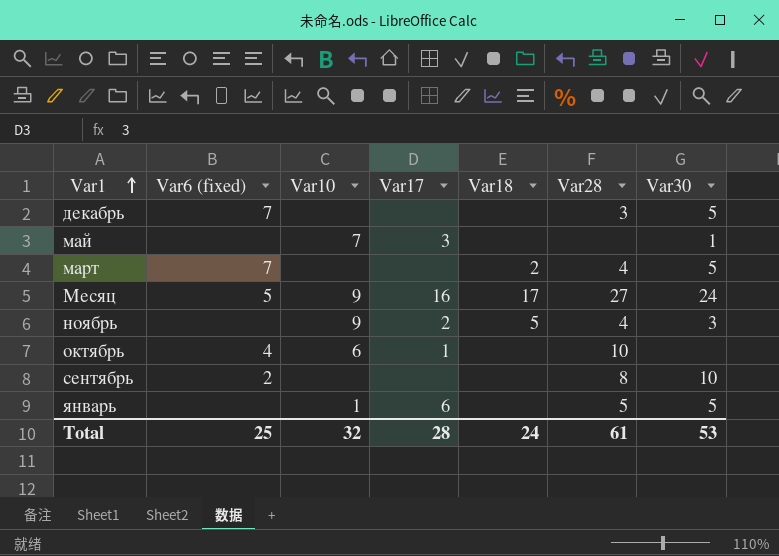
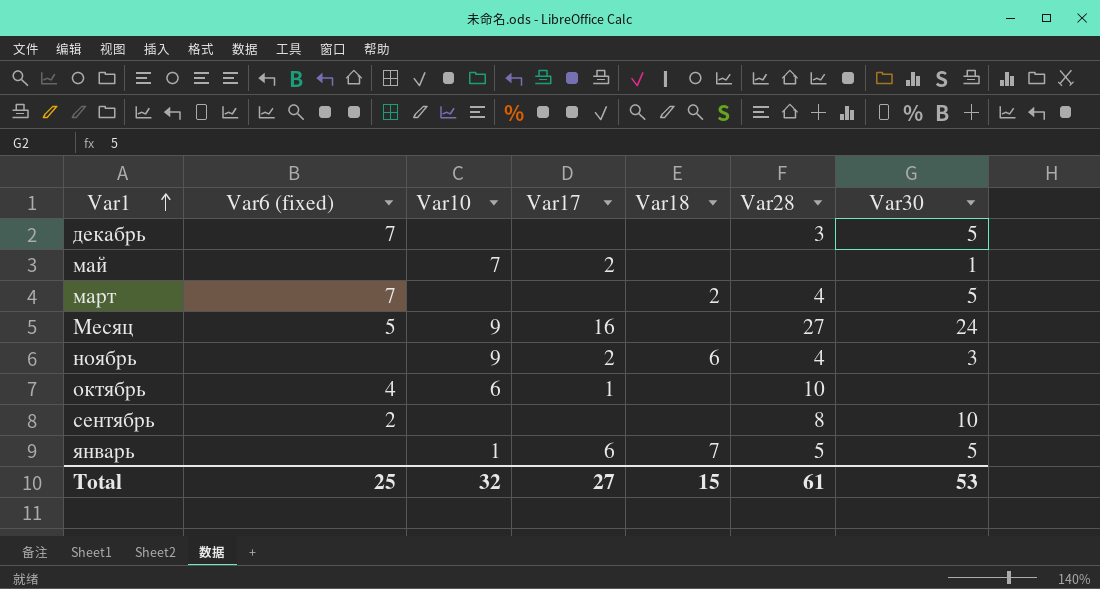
май | Var17: 3 -> 2
Месяц | Var18: 17 -> none
ноябрь | Var18: 5 -> 6
январь | Var18: none -> 7
Total | Var17: 28 -> 27
Total | Var18: 24 -> 15

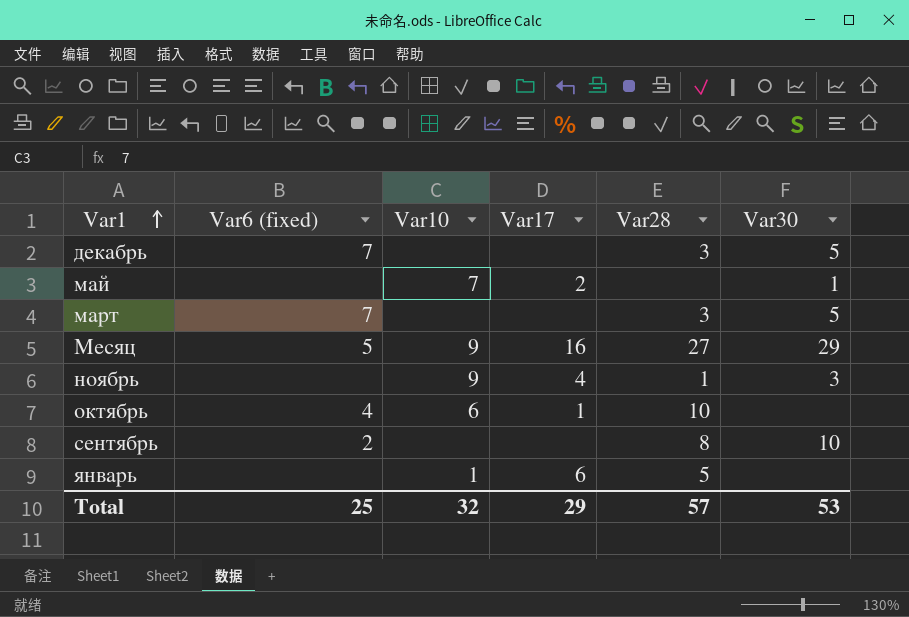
column Var18 | position: 5 -> none
март | Var28: 4 -> 3
Месяц | Var30: 24 -> 29
ноябрь | Var17: 2 -> 4
ноябрь | Var28: 4 -> 1
январь | Var30: 5 -> none
Total | Var17: 27 -> 29
Total | Var28: 61 -> 57

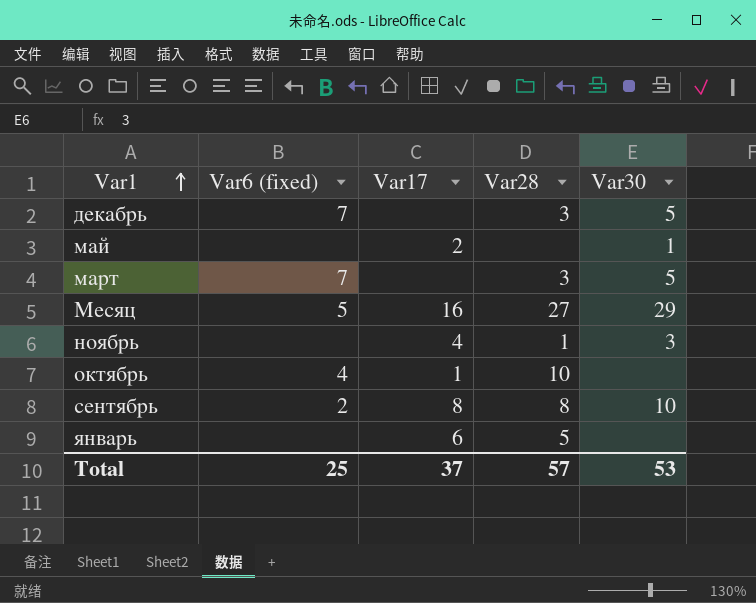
column Var10 | position: 3 -> none
сентябрь | Var17: none -> 8
Total | Var17: 29 -> 37

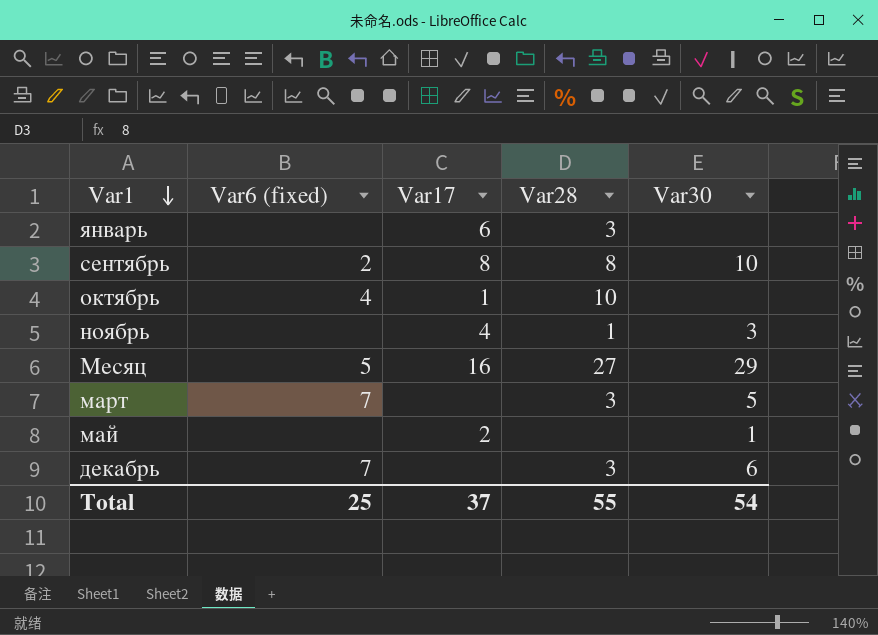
row order: Var1 ascending -> Var1 descending
январь | Var28: 5 -> 3
декабрь | Var30: 5 -> 6
Total | Var28: 57 -> 55
Total | Var30: 53 -> 54

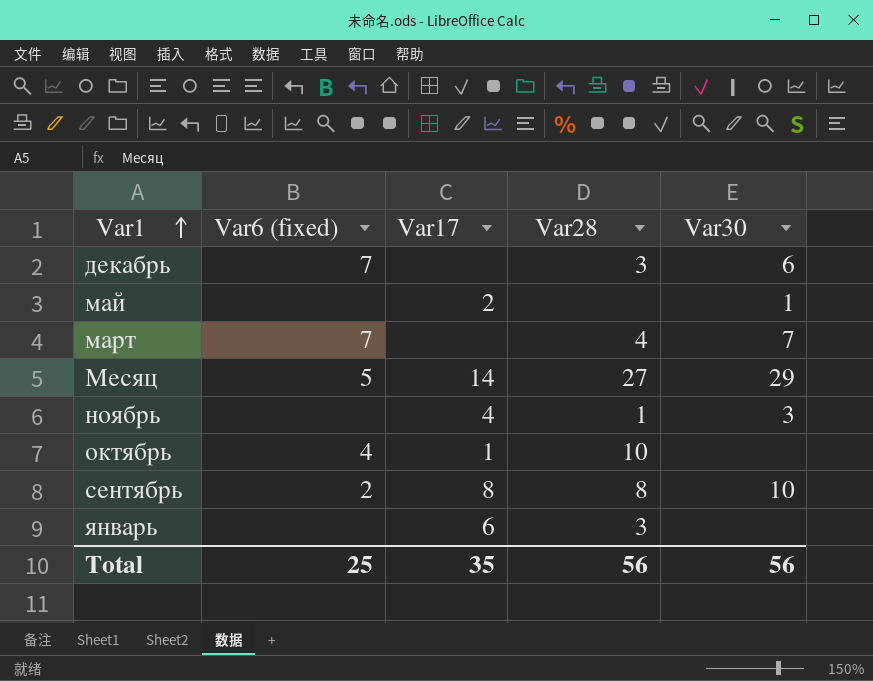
row order: Var1 descending -> Var1 ascending
март | Var28: 3 -> 4
март | Var30: 5 -> 7
Месяц | Var17: 16 -> 14
Total | Var17: 37 -> 35
Total | Var28: 55 -> 56
Total | Var30: 54 -> 56

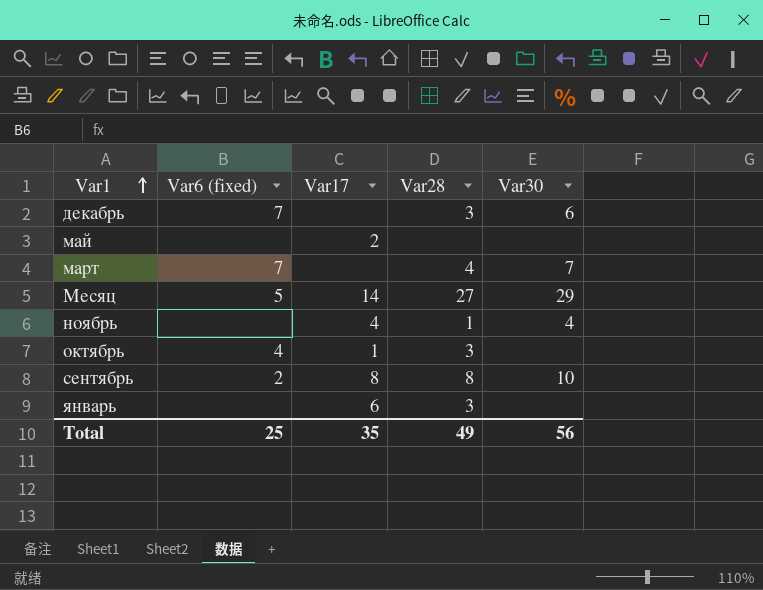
май | Var30: 1 -> none
ноябрь | Var30: 3 -> 4
октябрь | Var28: 10 -> 3
Total | Var28: 56 -> 49

